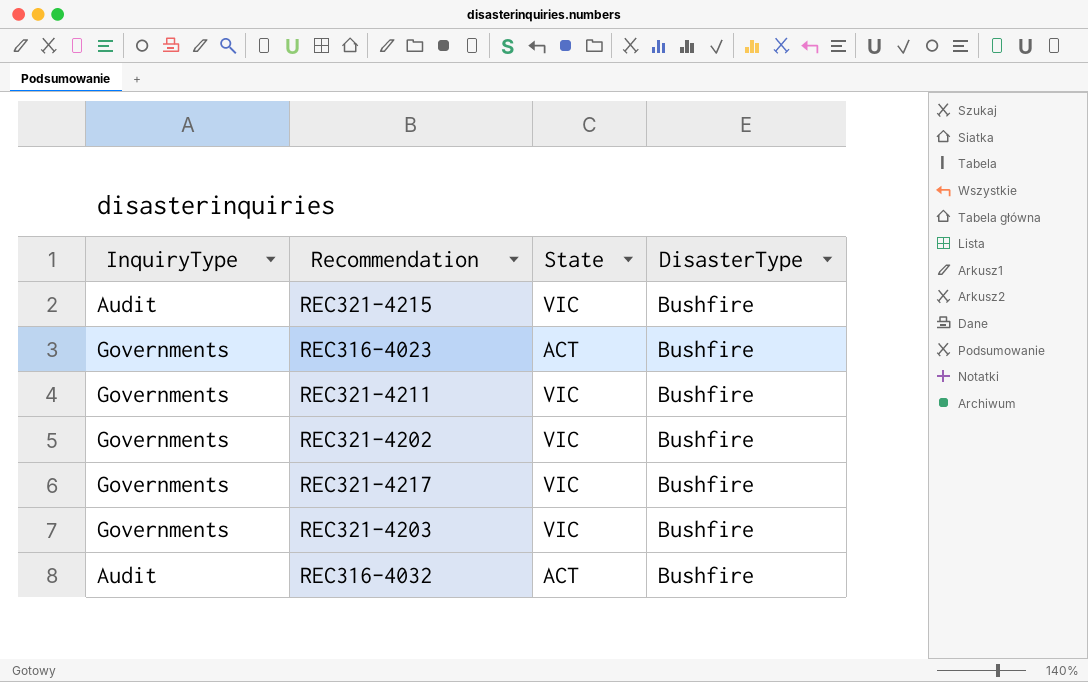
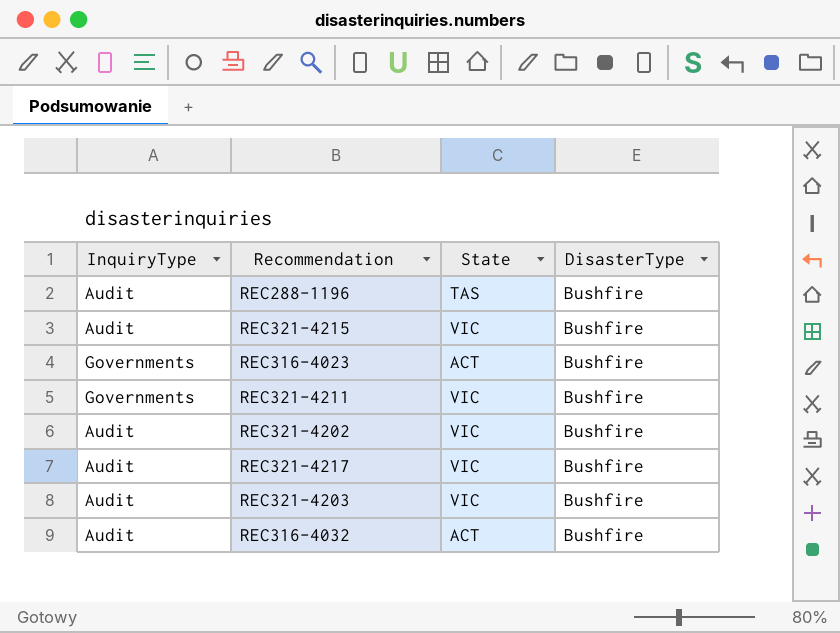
row REC288-1196: none -> Audit | TAS | Bushfire
REC321-4202 | InquiryType: Governments -> Audit
REC321-4217 | InquiryType: Governments -> Audit
REC321-4203 | InquiryType: Governments -> Audit

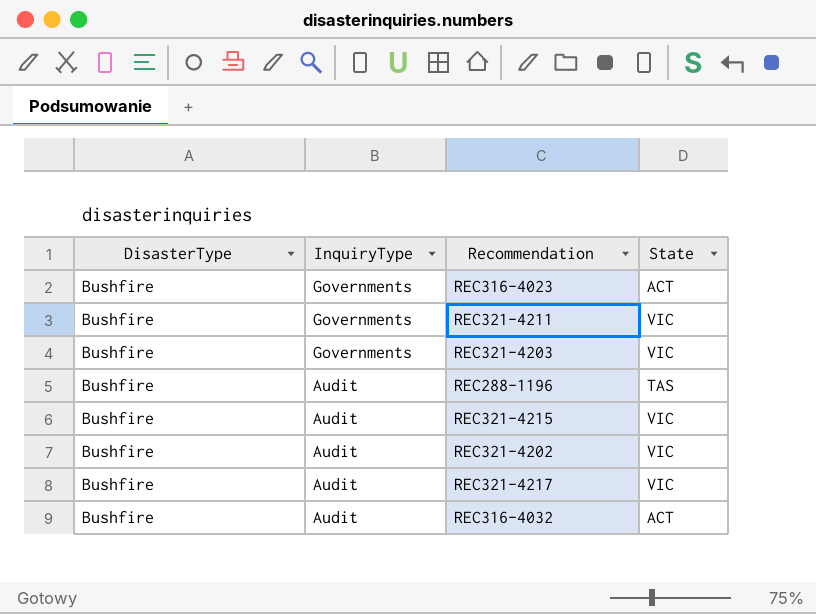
row order: none -> InquiryType descending
column DisasterType | position: 4 -> 1
REC321-4203 | InquiryType: Audit -> Governments

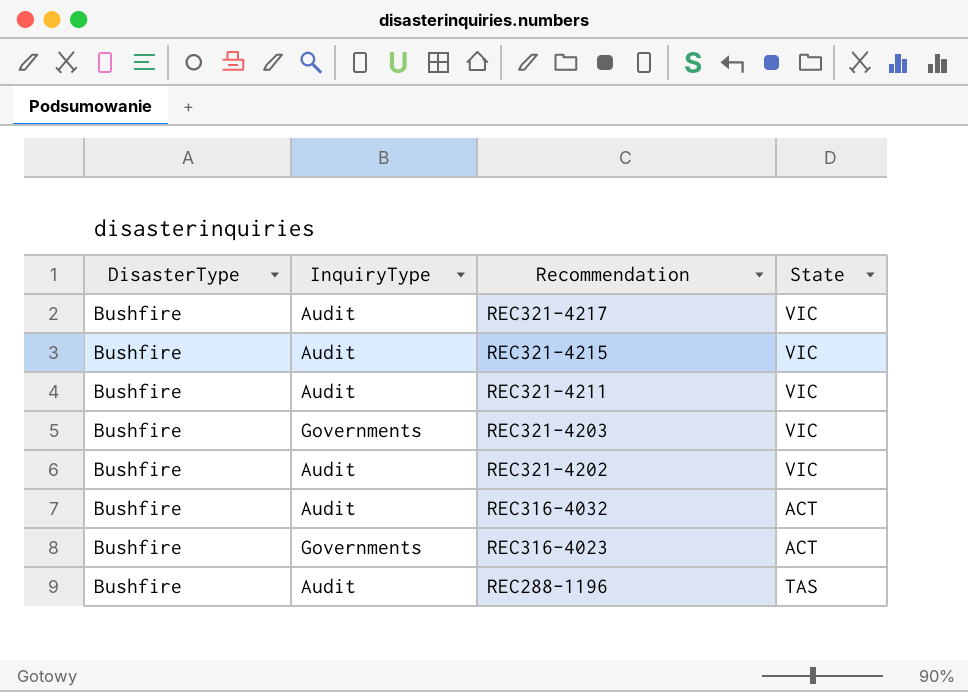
row order: InquiryType descending -> Recommendation descending
REC321-4211 | InquiryType: Governments -> Audit

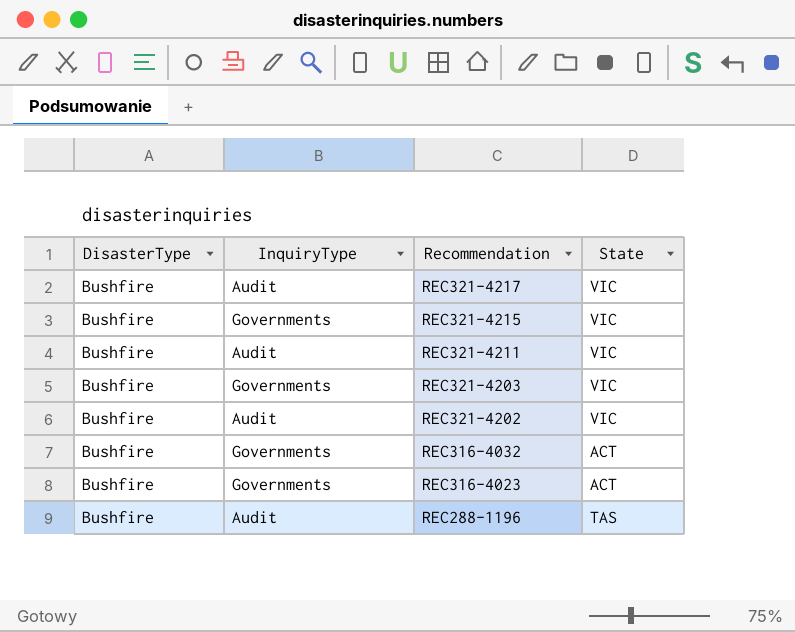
REC321-4215 | InquiryType: Audit -> Governments
REC316-4032 | InquiryType: Audit -> Governments

